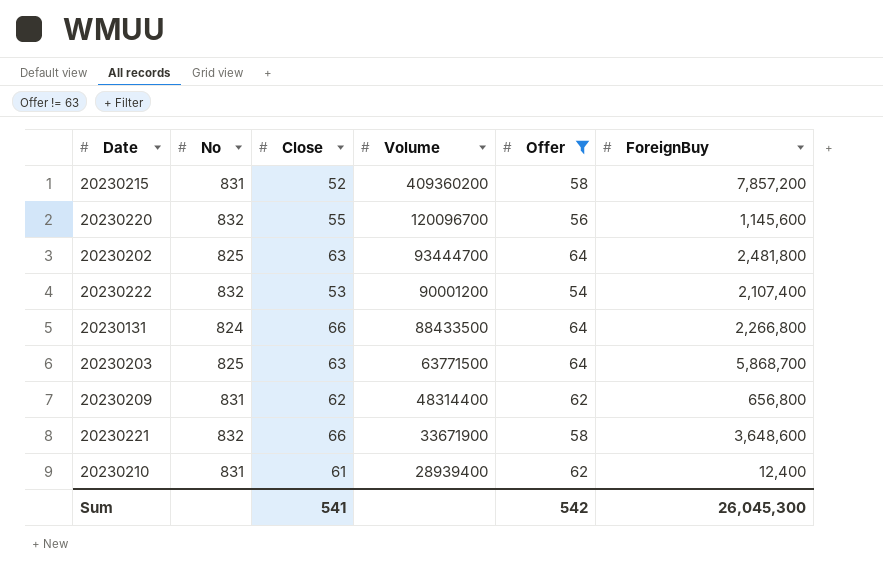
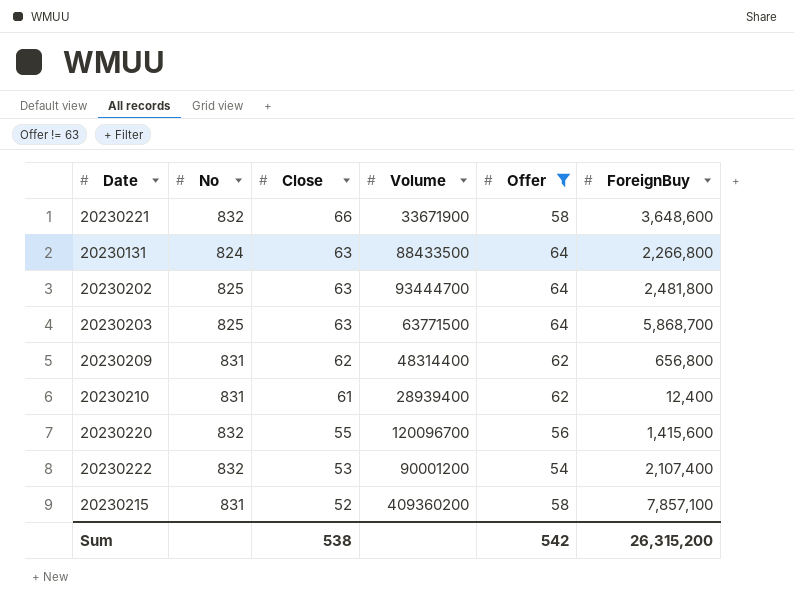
row order: Volume descending -> Close descending
20230131 | Close: 66 -> 63
20230220 | ForeignBuy: 1,145,600 -> 1,415,600
20230215 | ForeignBuy: 7,857,200 -> 7,857,100
Sum | Close: 541 -> 538
Sum | ForeignBuy: 26,045,300 -> 26,315,200

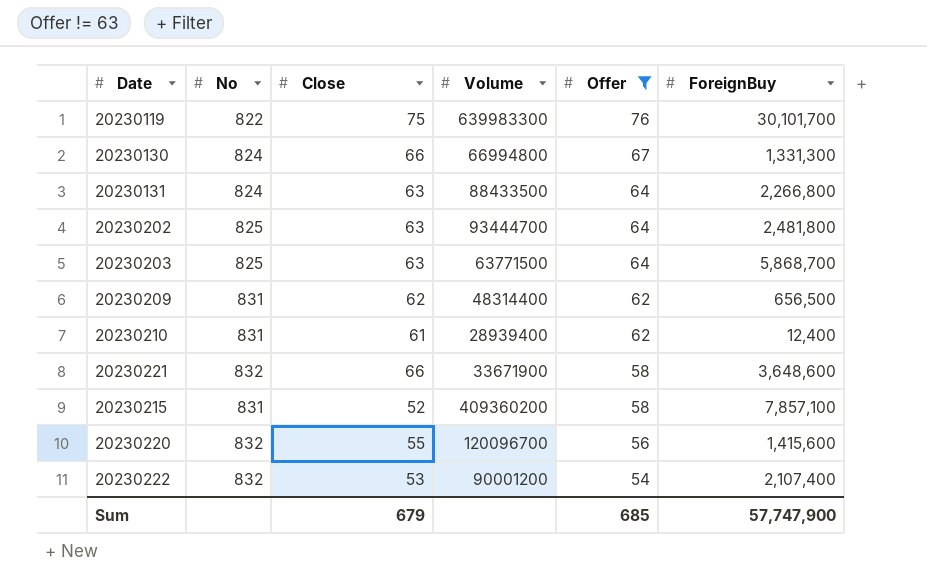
row order: Close descending -> Offer descending
row 20230119: none -> 822 | 75 | 639983300 | 76 | 30,101,700
row 20230130: none -> 824 | 66 | 66994800 | 67 | 1,331,300
20230209 | ForeignBuy: 656,800 -> 656,500
Sum | Close: 538 -> 679
Sum | Offer: 542 -> 685
Sum | ForeignBuy: 26,315,200 -> 57,747,900

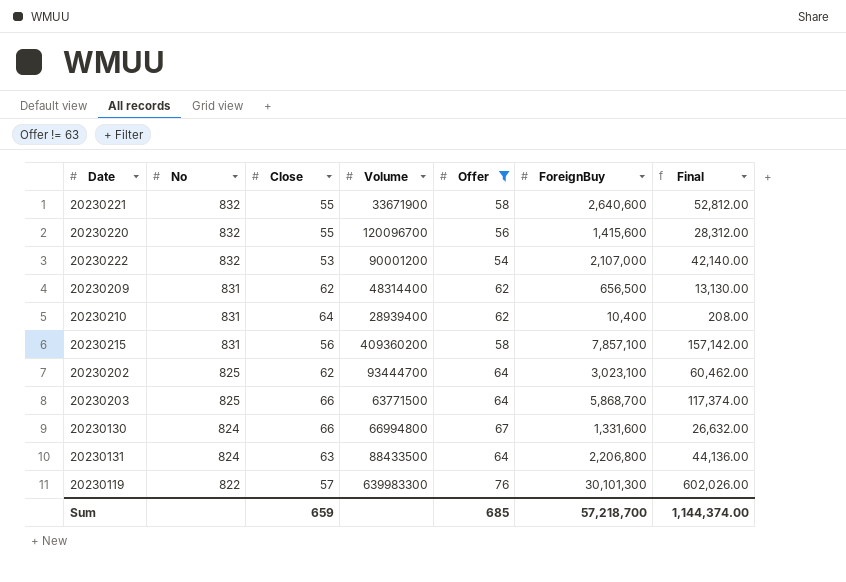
row order: Offer descending -> No descending
column Final | formula: none -> [ForeignBuy] * 0.02
20230221 | Close: 66 -> 55
20230221 | ForeignBuy: 3,648,600 -> 2,640,600
20230222 | ForeignBuy: 2,107,400 -> 2,107,000
20230210 | Close: 61 -> 64
20230210 | ForeignBuy: 12,400 -> 10,400
20230215 | Close: 52 -> 56
20230202 | Close: 63 -> 62
20230202 | ForeignBuy: 2,481,800 -> 3,023,100
20230203 | Close: 63 -> 66
20230130 | ForeignBuy: 1,331,300 -> 1,331,600
20230131 | ForeignBuy: 2,266,800 -> 2,206,800
20230119 | Close: 75 -> 57
20230119 | ForeignBuy: 30,101,700 -> 30,101,300
Sum | Close: 679 -> 659
Sum | ForeignBuy: 57,747,900 -> 57,218,700

